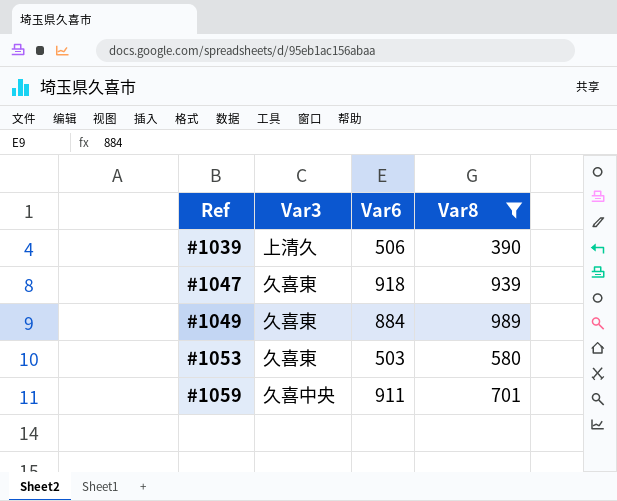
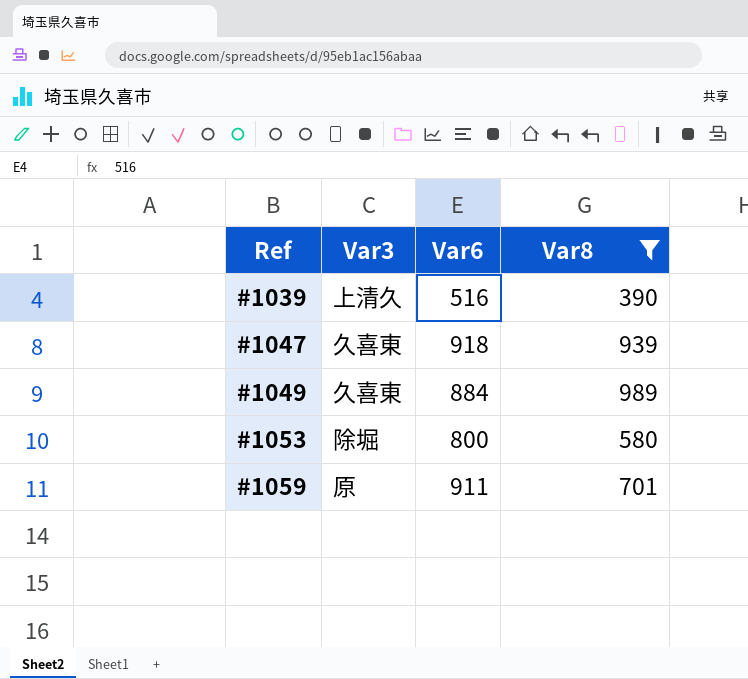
#1039 | Var6: 506 -> 516
#1053 | Var3: 久喜東 -> 除堀
#1053 | Var6: 503 -> 800
#1059 | Var3: 久喜中央 -> 原

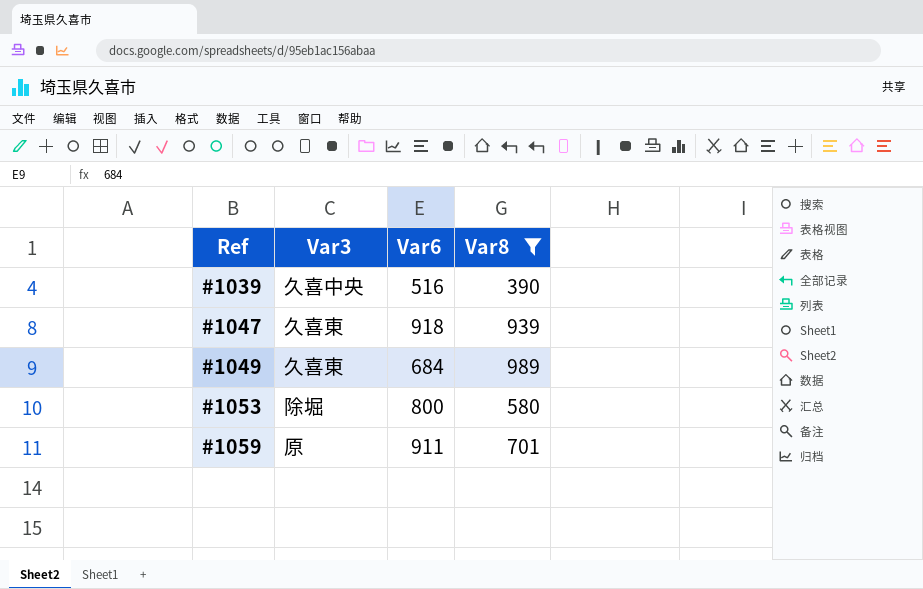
#1039 | Var3: 上清久 -> 久喜中央
#1049 | Var6: 884 -> 684

